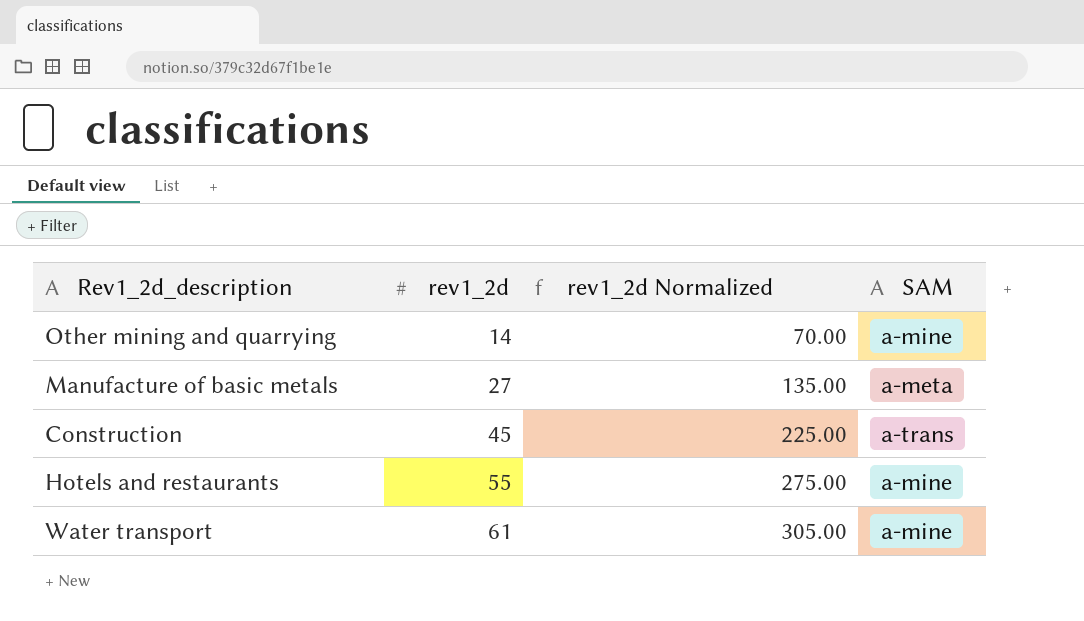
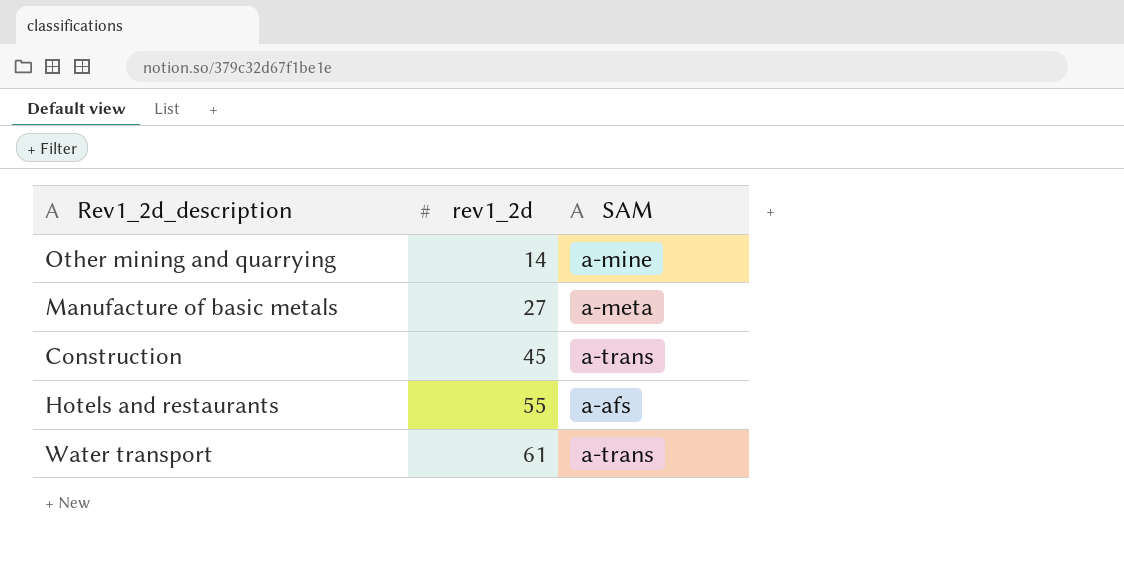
column rev1_2d Normalized | formula: [rev1_2d] * 5 -> none
Hotels and restaurants | SAM: a-mine -> a-afs
Water transport | SAM: a-mine -> a-trans

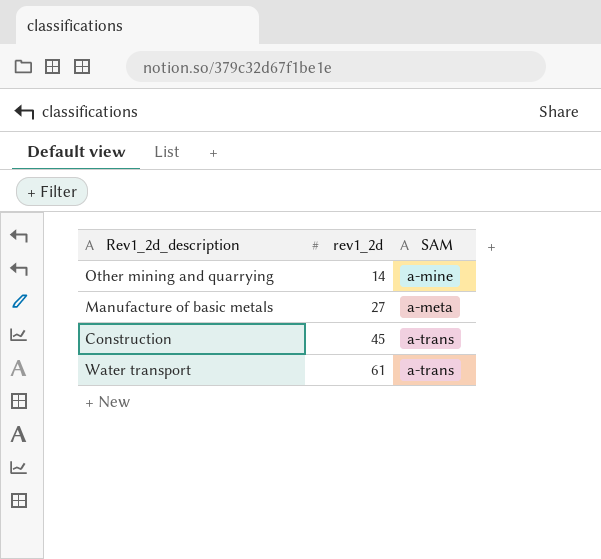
row Hotels and restaurants: 55 | a-afs -> none

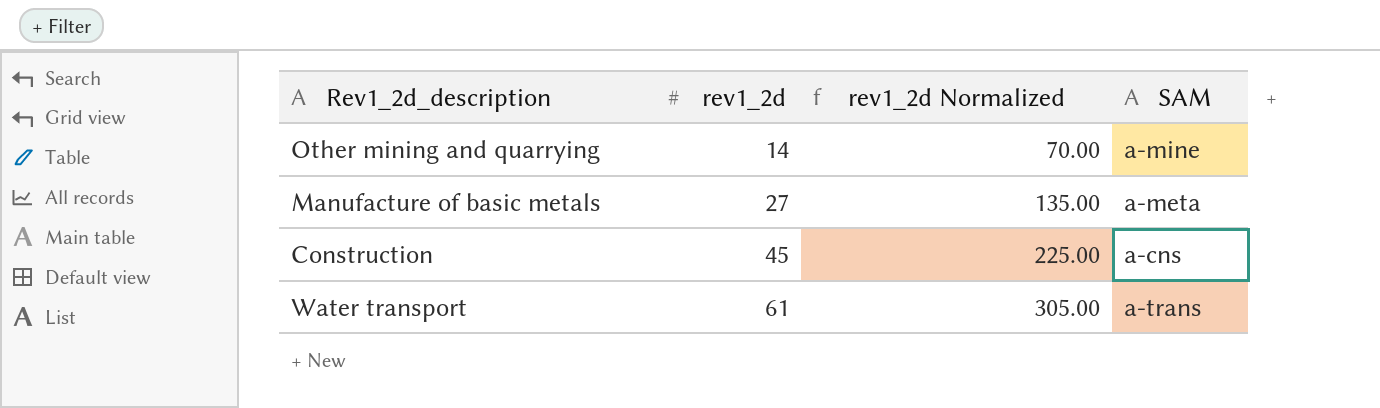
column rev1_2d Normalized | formula: none -> [rev1_2d] * 5
Construction | SAM: a-trans -> a-cns

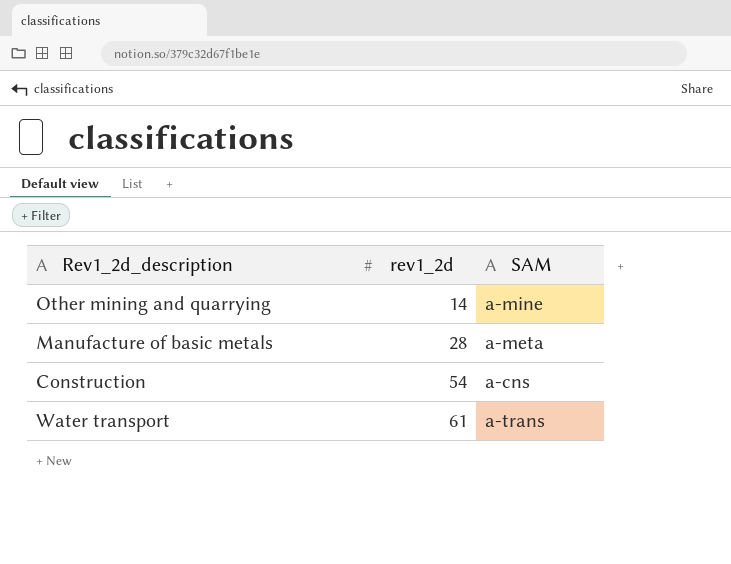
column rev1_2d Normalized | formula: [rev1_2d] * 5 -> none
Manufacture of basic metals | rev1_2d: 27 -> 28
Construction | rev1_2d: 45 -> 54

